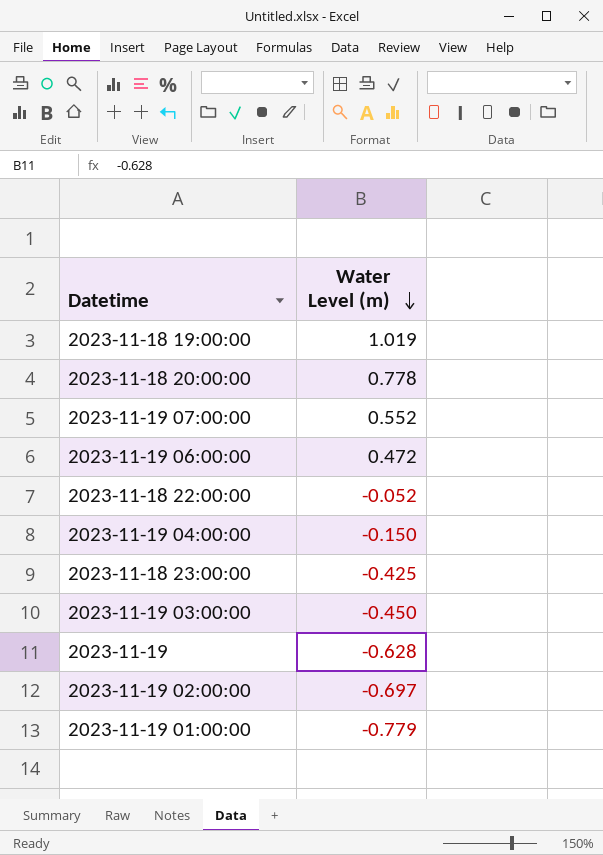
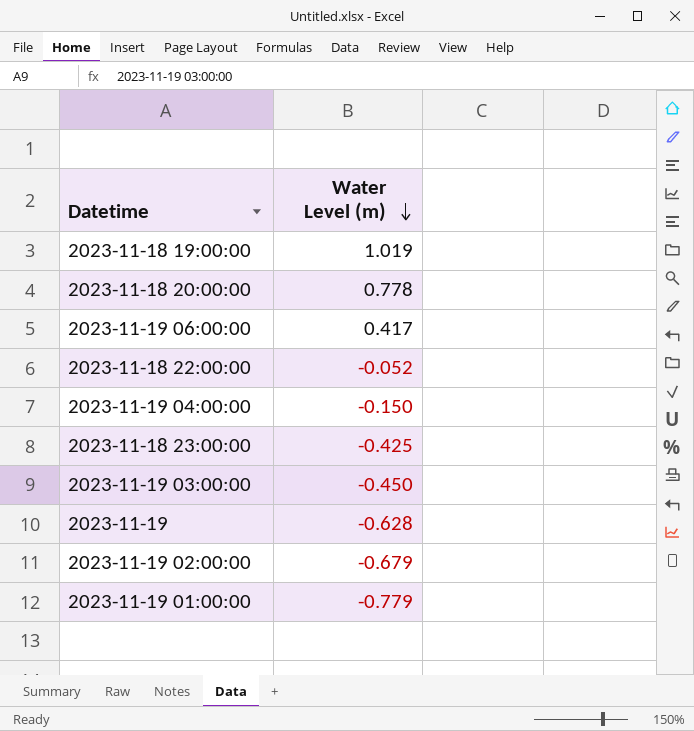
row 2023-11-19 07:00:00: 0.552 -> none
2023-11-19 06:00:00 | Water Level (m): 0.472 -> 0.417
2023-11-19 02:00:00 | Water Level (m): -0.697 -> -0.679

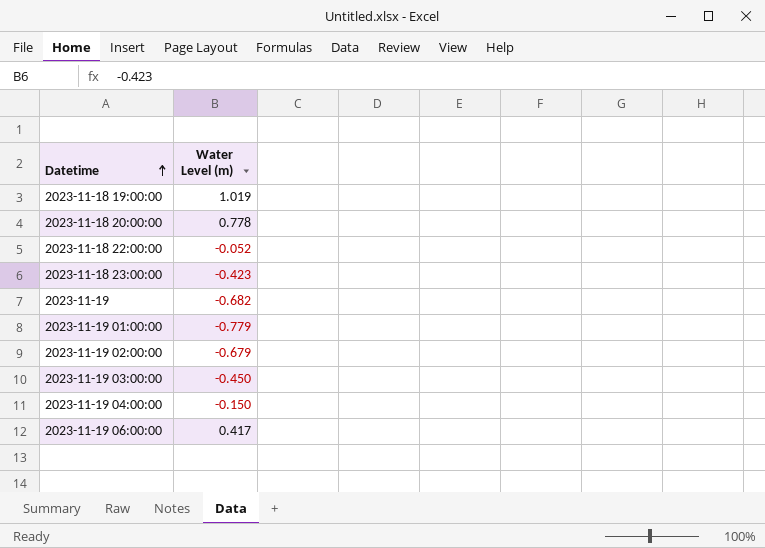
row order: Water Level (m) descending -> Datetime ascending
2023-11-18 23:00:00 | Water Level (m): -0.425 -> -0.423
2023-11-19 | Water Level (m): -0.628 -> -0.682

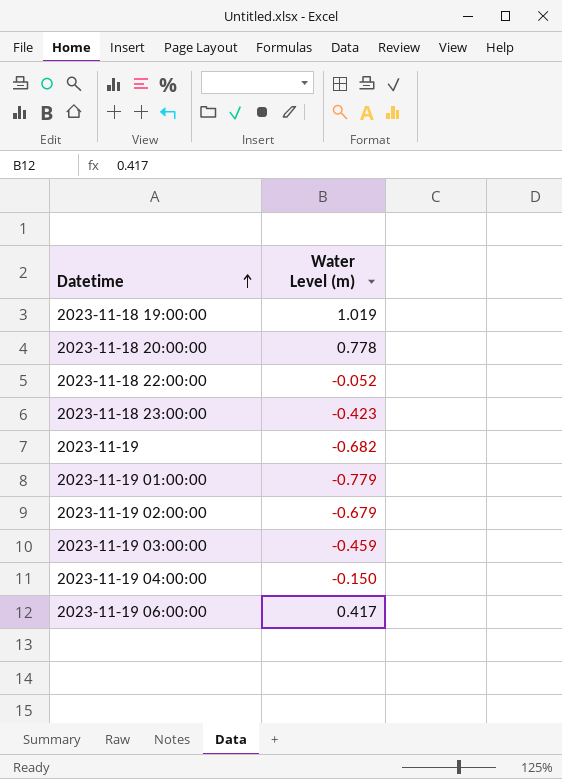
2023-11-19 03:00:00 | Water Level (m): -0.450 -> -0.459

